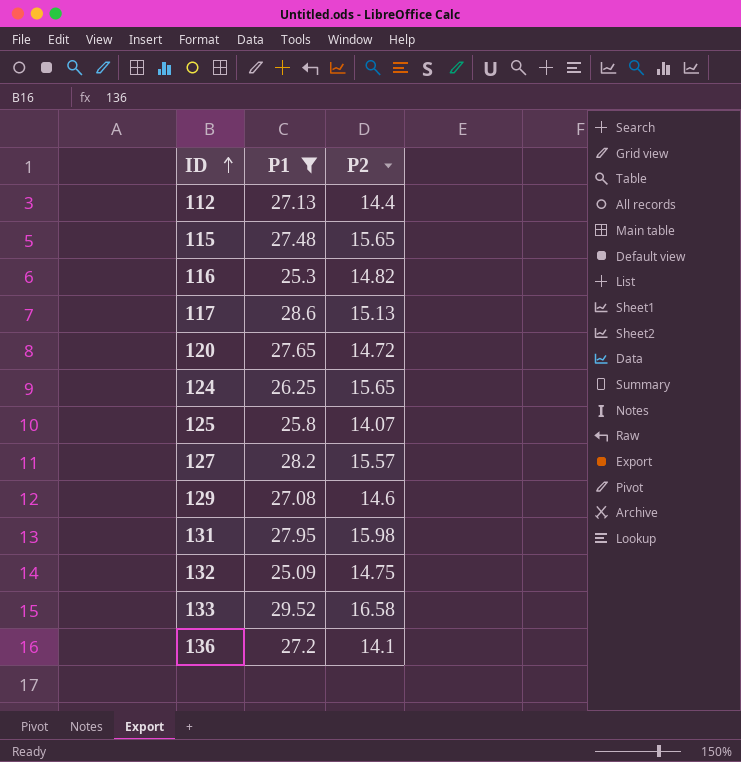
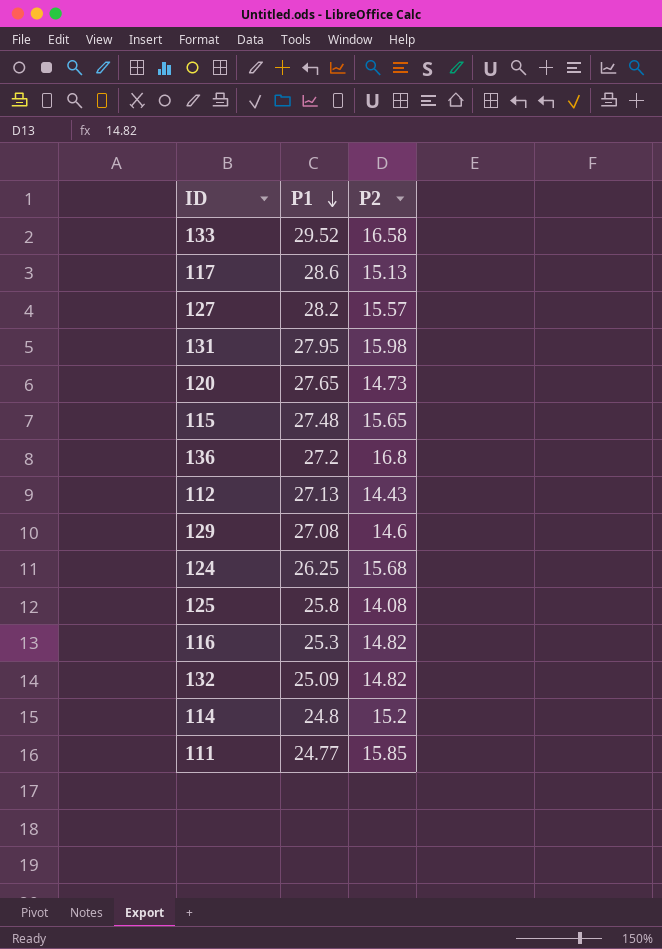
filter: P1 >= 25.09 -> none
row order: ID ascending -> P1 descending
120 | P2: 14.72 -> 14.73
136 | P2: 14.1 -> 16.8
112 | P2: 14.4 -> 14.43
124 | P2: 15.65 -> 15.68
125 | P2: 14.07 -> 14.08
132 | P2: 14.75 -> 14.82

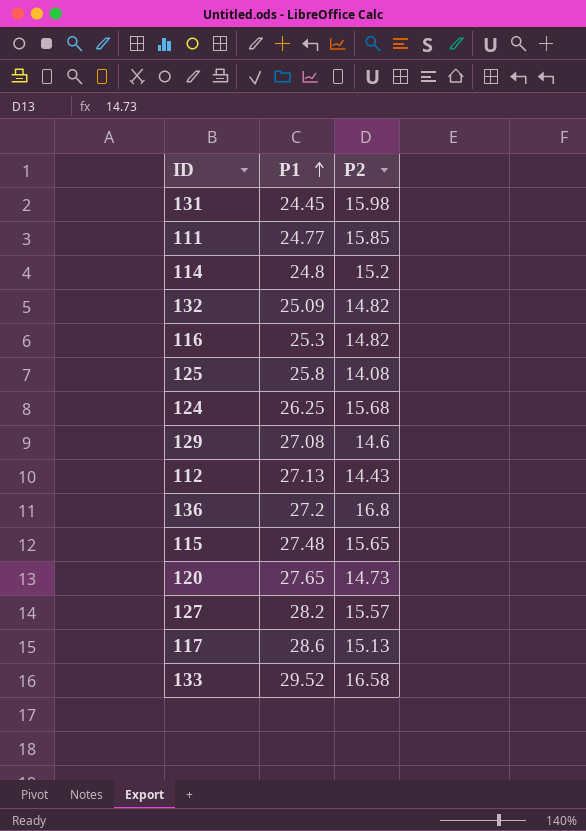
row order: P1 descending -> P1 ascending
131 | P1: 27.95 -> 24.45

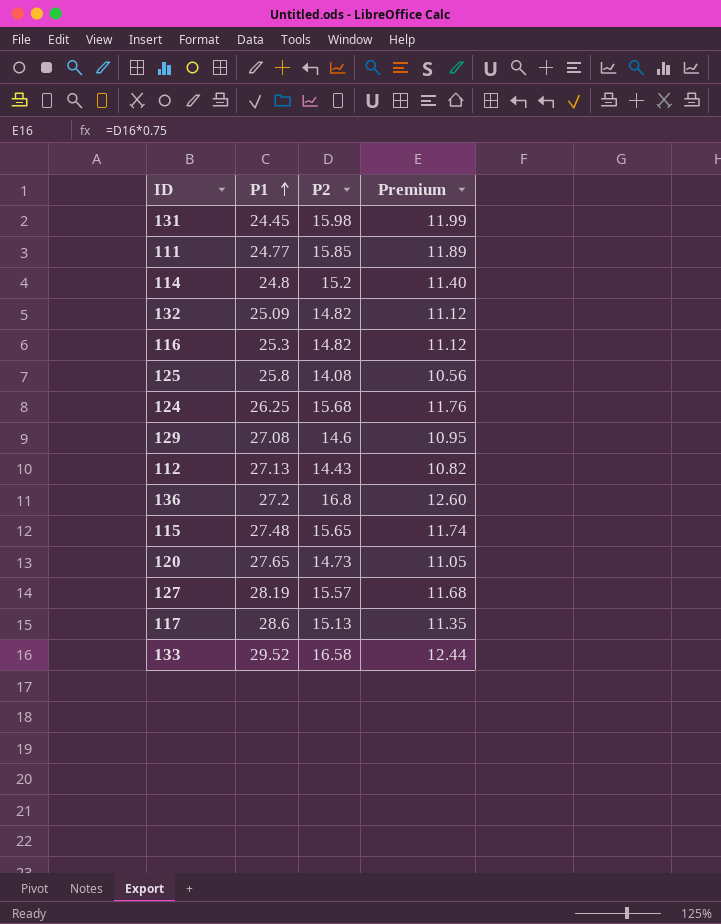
column Premium | formula: none -> [P2] * 0.75
127 | P1: 28.2 -> 28.19

